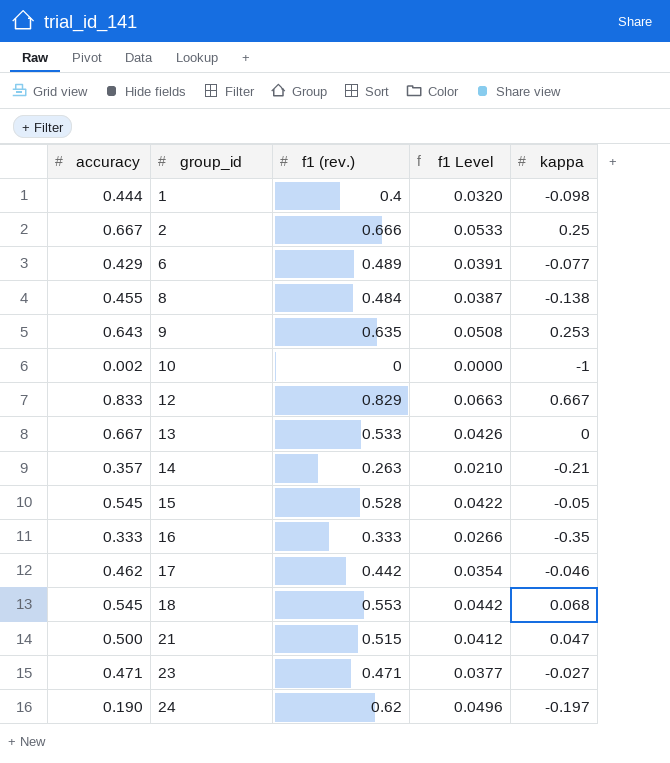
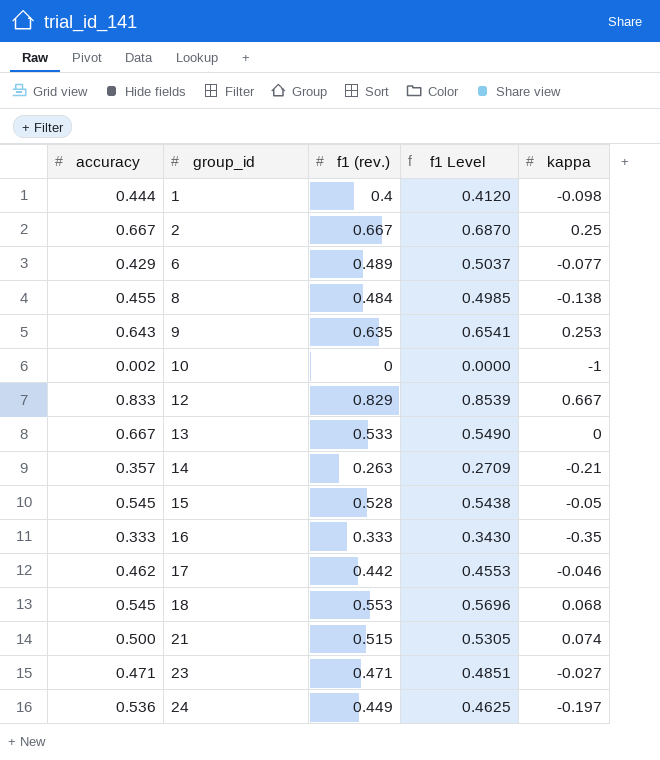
column f1 Level | formula: [f1 (rev.)] * 0.08 -> [f1 (rev.)] * 1.03
2 | f1 (rev.): 0.666 -> 0.667
21 | kappa: 0.047 -> 0.074
24 | accuracy: 0.190 -> 0.536
24 | f1 (rev.): 0.62 -> 0.449

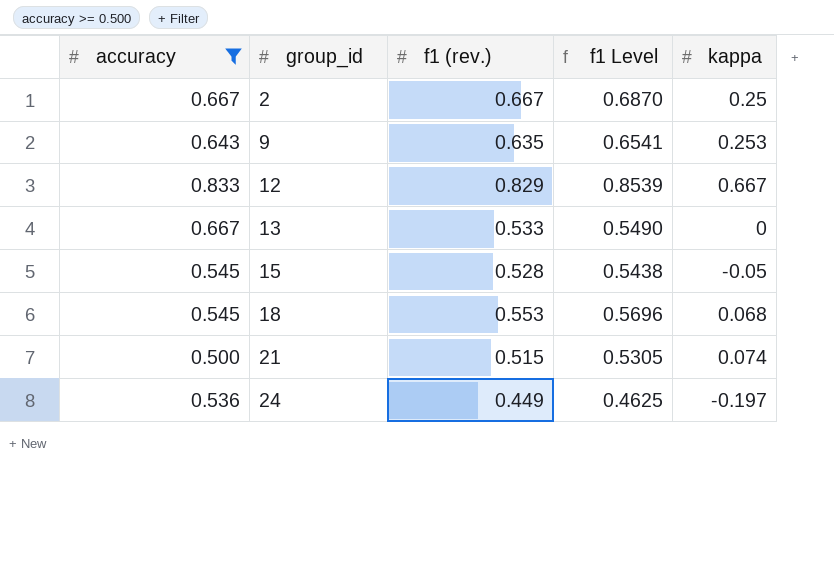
filter: none -> accuracy >= 0.500

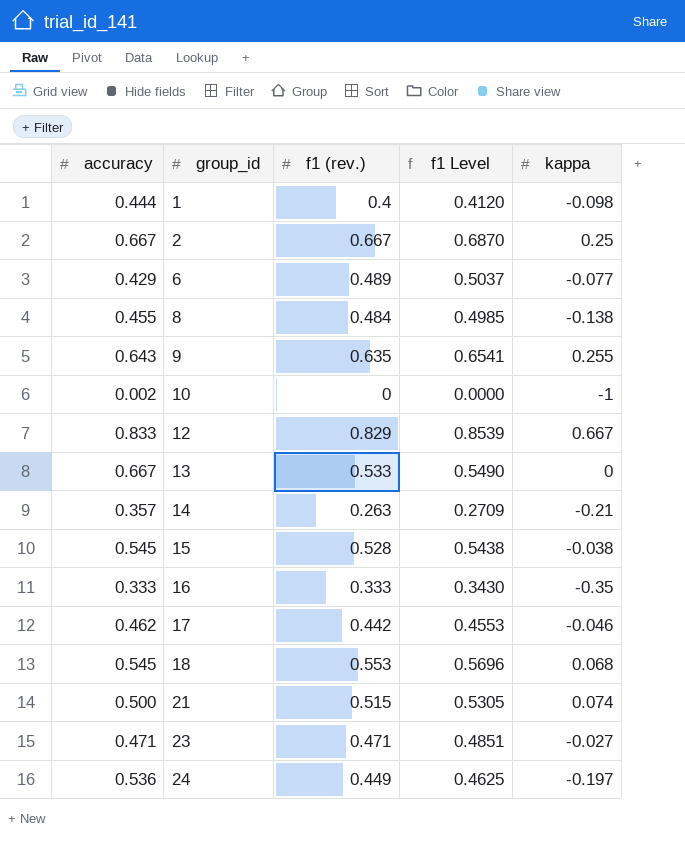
filter: accuracy >= 0.500 -> none
9 | kappa: 0.253 -> 0.255
15 | kappa: -0.05 -> -0.038

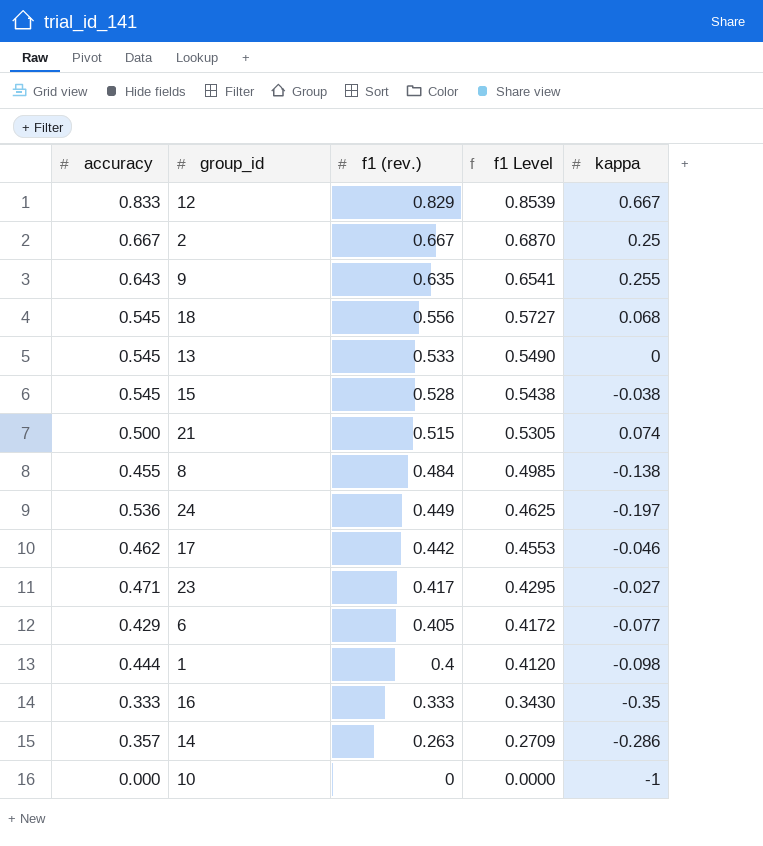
row order: group_id ascending -> f1 (rev.) descending
18 | f1 (rev.): 0.553 -> 0.556
18 | f1 Level: 0.5696 -> 0.5727
13 | accuracy: 0.667 -> 0.545
23 | f1 (rev.): 0.471 -> 0.417
23 | f1 Level: 0.4851 -> 0.4295
6 | f1 (rev.): 0.489 -> 0.405
6 | f1 Level: 0.5037 -> 0.4172
14 | kappa: -0.21 -> -0.286
10 | accuracy: 0.002 -> 0.000

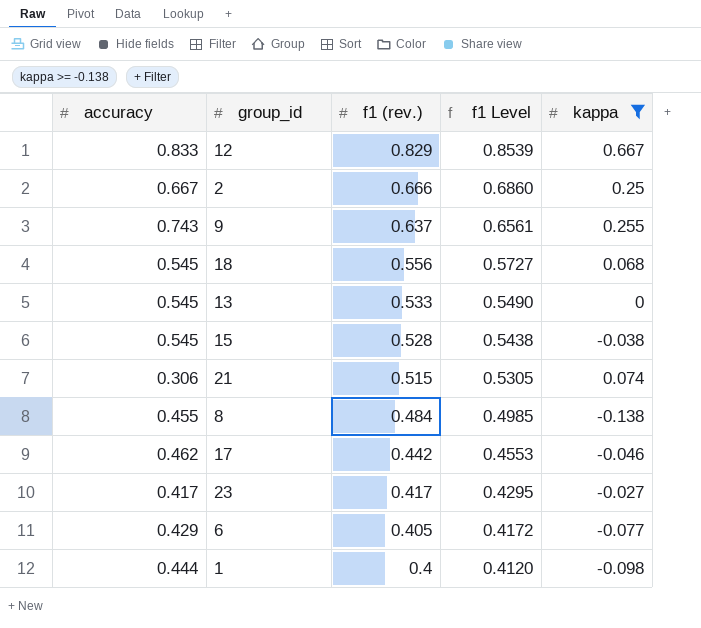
filter: none -> kappa >= -0.138
2 | f1 (rev.): 0.667 -> 0.666
2 | f1 Level: 0.6870 -> 0.6860
9 | accuracy: 0.643 -> 0.743
9 | f1 (rev.): 0.635 -> 0.637
9 | f1 Level: 0.6541 -> 0.6561
21 | accuracy: 0.500 -> 0.306
23 | accuracy: 0.471 -> 0.417

